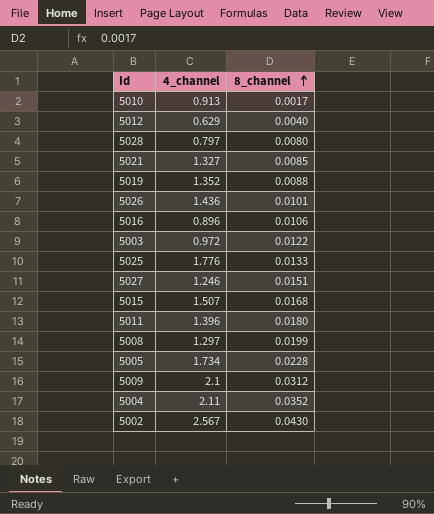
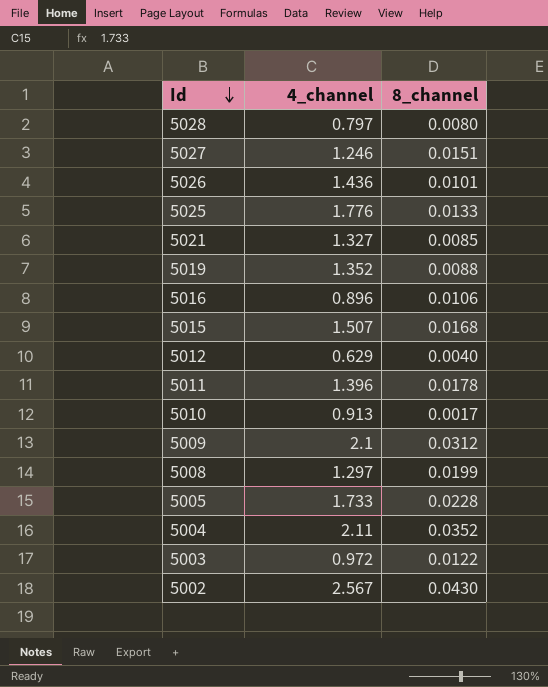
row order: 8_channel ascending -> Id descending
5011 | 8_channel: 0.0180 -> 0.0178
5005 | 4_channel: 1.734 -> 1.733

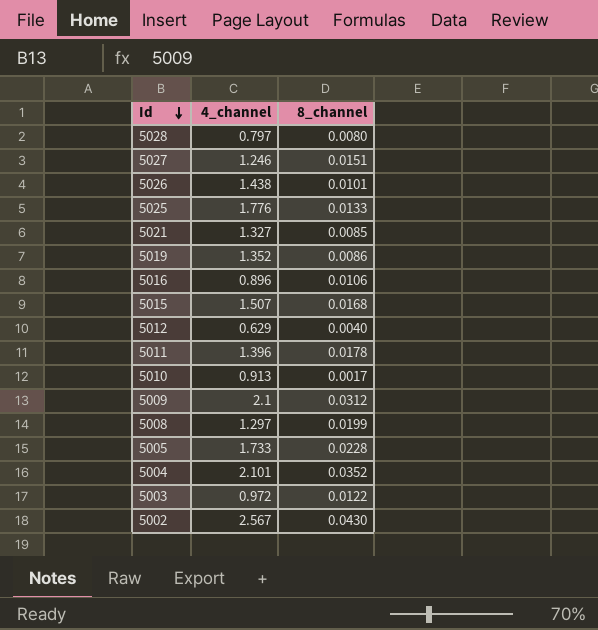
5026 | 4_channel: 1.436 -> 1.438
5019 | 8_channel: 0.0088 -> 0.0086
5004 | 4_channel: 2.11 -> 2.101

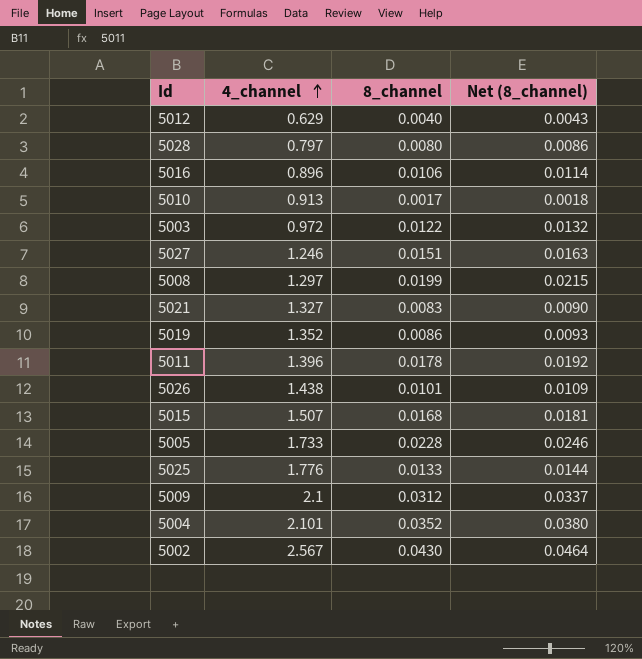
row order: Id descending -> 4_channel ascending
column Net (8_channel) | formula: none -> [8_channel] * 1.08
5021 | 8_channel: 0.0085 -> 0.0083

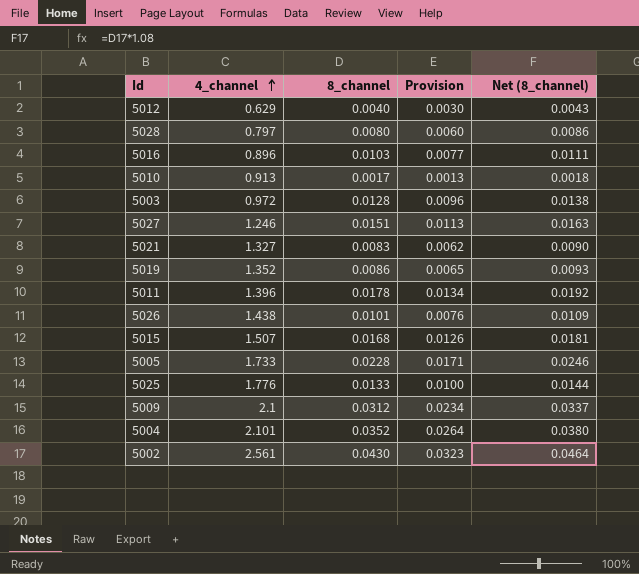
column Provision | formula: none -> [8_channel] * 0.75
row 5008: 1.297 | 0.0199 | 0.0215 -> none
5016 | 8_channel: 0.0106 -> 0.0103
5016 | Net (8_channel): 0.0114 -> 0.0111
5003 | 8_channel: 0.0122 -> 0.0128
5003 | Net (8_channel): 0.0132 -> 0.0138
5002 | 4_channel: 2.567 -> 2.561

